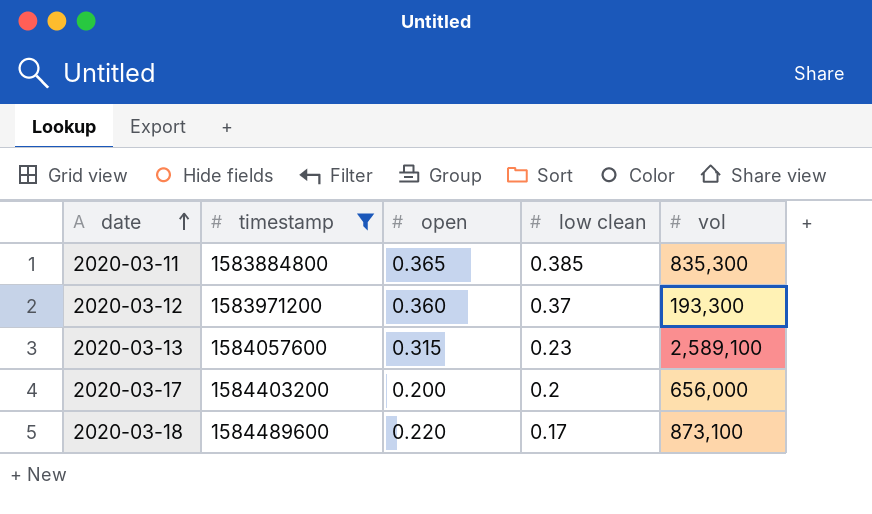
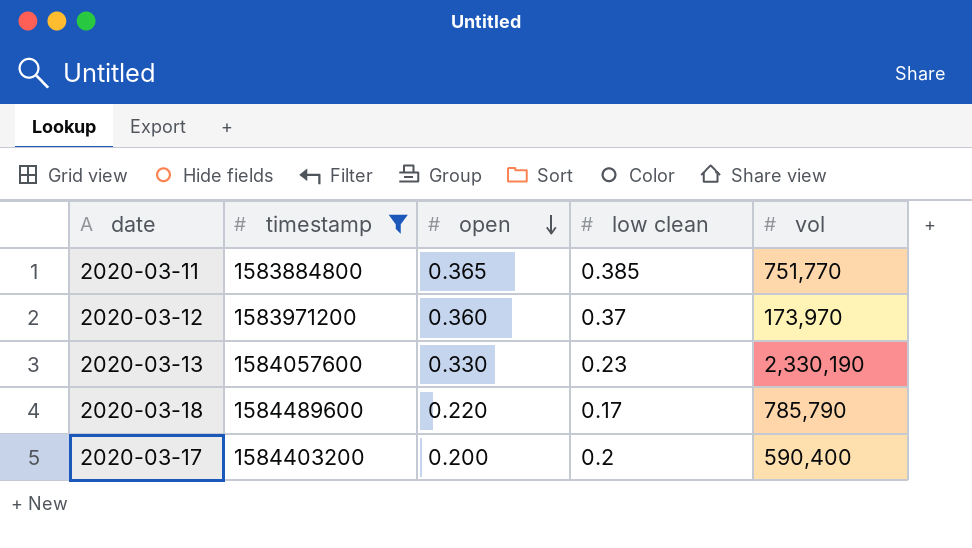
row order: date ascending -> open descending
2020-03-11 | vol: 835,300 -> 751,770
2020-03-12 | vol: 193,300 -> 173,970
2020-03-13 | open: 0.315 -> 0.330
2020-03-13 | vol: 2,589,100 -> 2,330,190
2020-03-18 | vol: 873,100 -> 785,790
2020-03-17 | vol: 656,000 -> 590,400

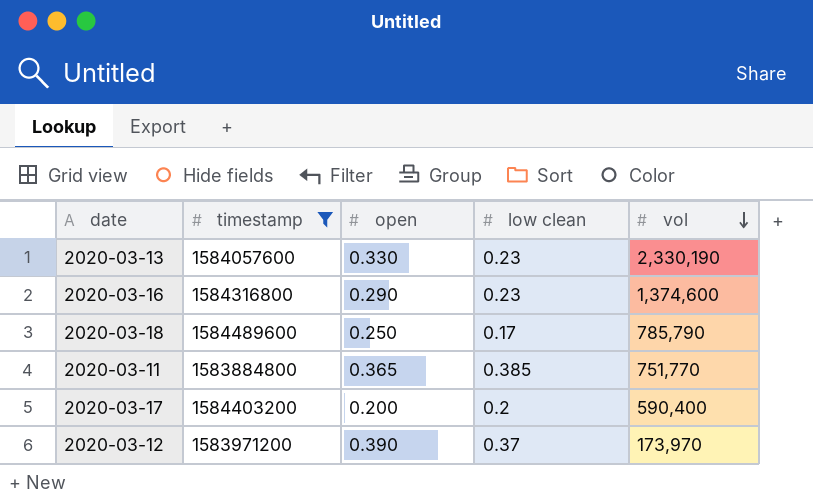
row order: open descending -> vol descending
row 2020-03-16: none -> 1584316800 | 0.290 | 0.23 | 1,374,600
2020-03-18 | open: 0.220 -> 0.250
2020-03-12 | open: 0.360 -> 0.390

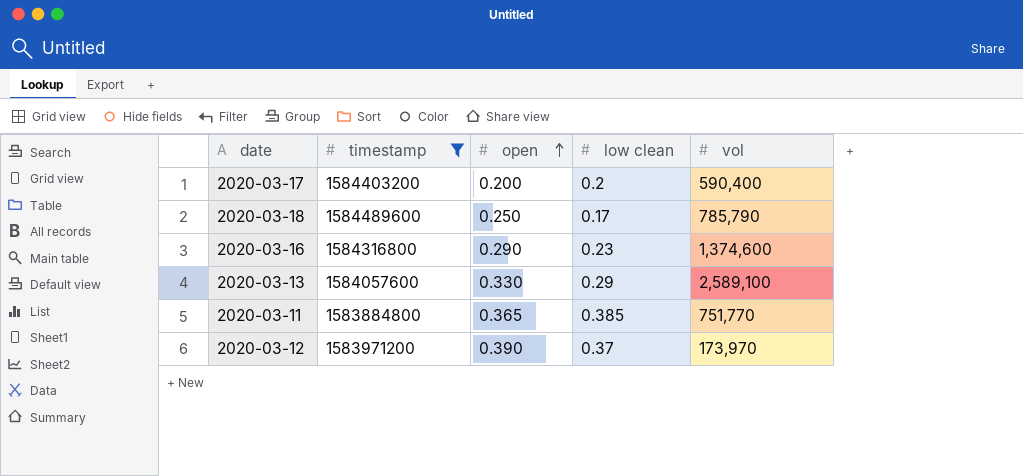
row order: vol descending -> open ascending
2020-03-13 | low clean: 0.23 -> 0.29
2020-03-13 | vol: 2,330,190 -> 2,589,100

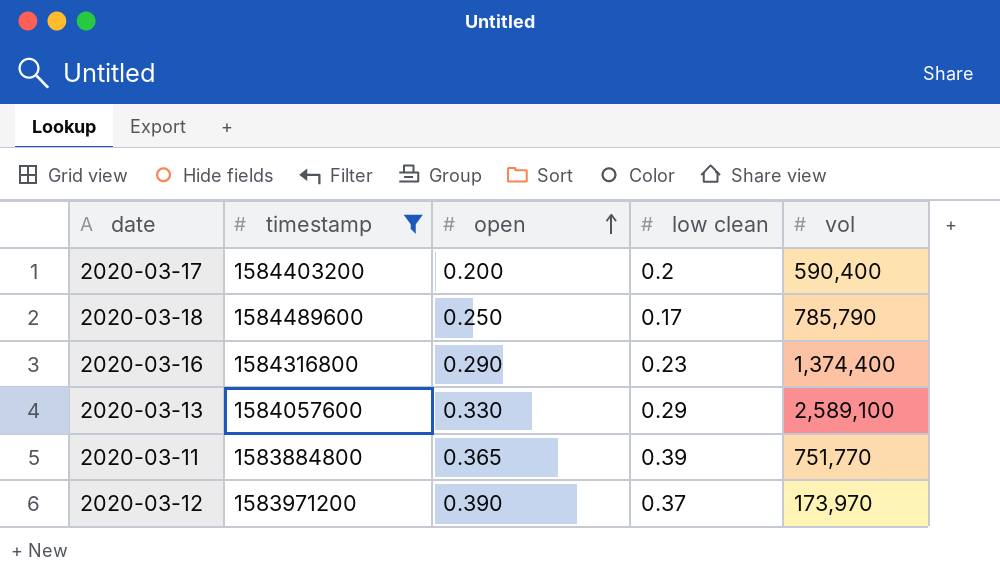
2020-03-16 | vol: 1,374,600 -> 1,374,400
2020-03-11 | low clean: 0.385 -> 0.39

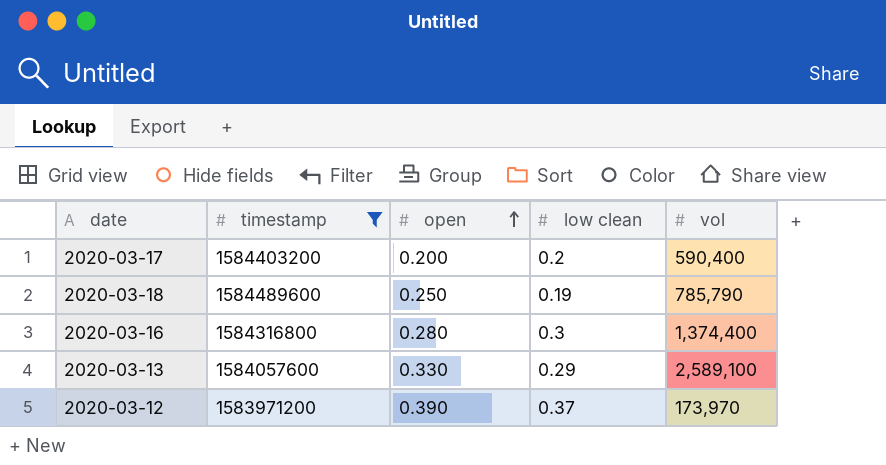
row 2020-03-11: 1583884800 | 0.365 | 0.39 | 751,770 -> none
2020-03-18 | low clean: 0.17 -> 0.19
2020-03-16 | open: 0.290 -> 0.280
2020-03-16 | low clean: 0.23 -> 0.3

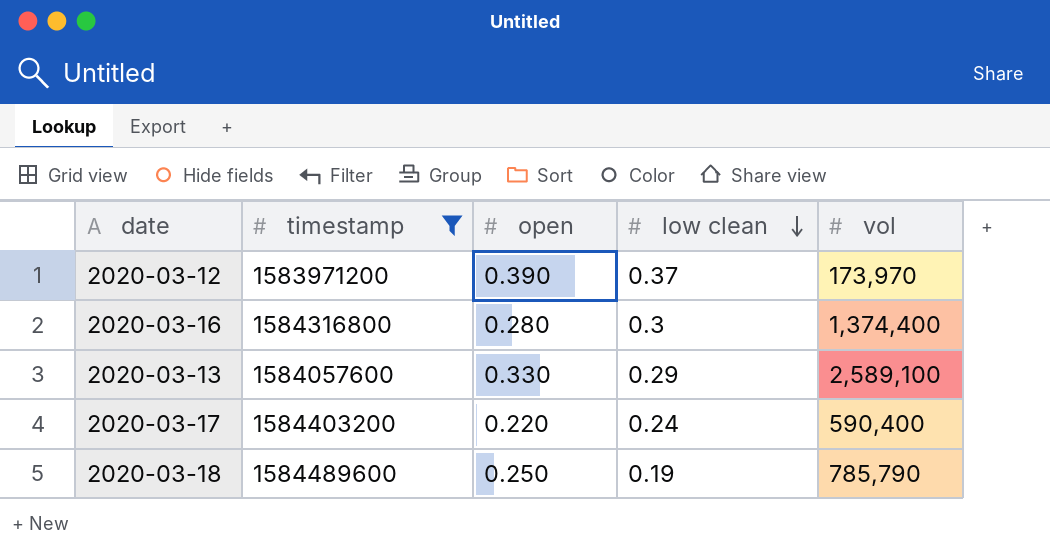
row order: open ascending -> low clean descending
2020-03-17 | open: 0.200 -> 0.220
2020-03-17 | low clean: 0.2 -> 0.24

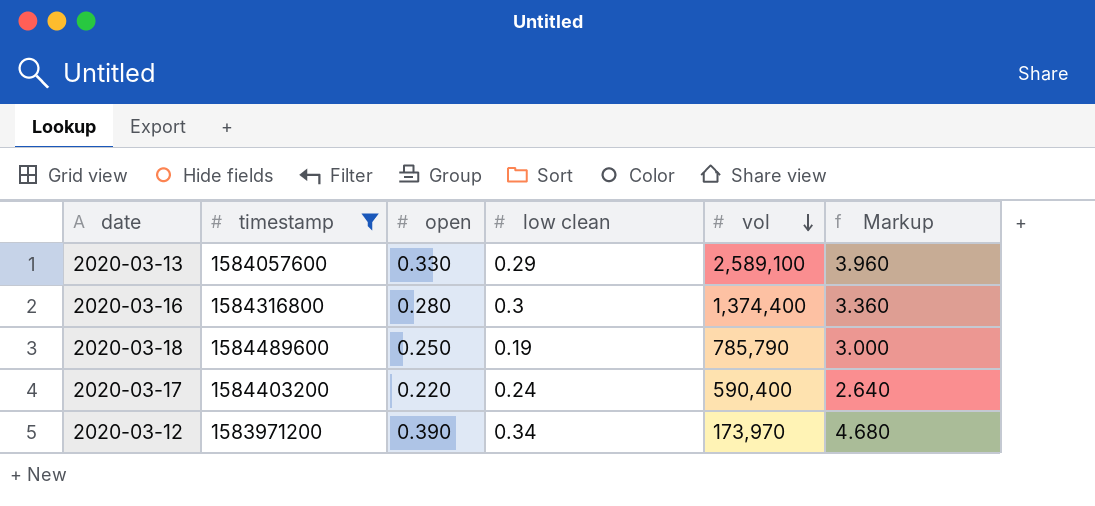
row order: low clean descending -> vol descending
column Markup | formula: none -> [open] * 12
2020-03-12 | low clean: 0.37 -> 0.34

